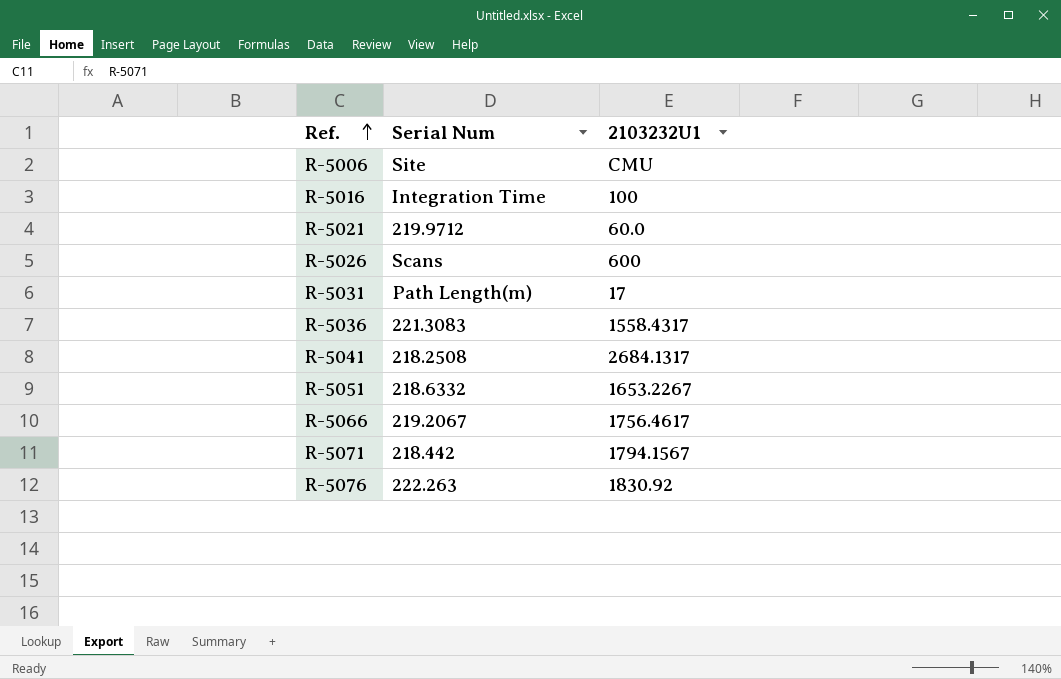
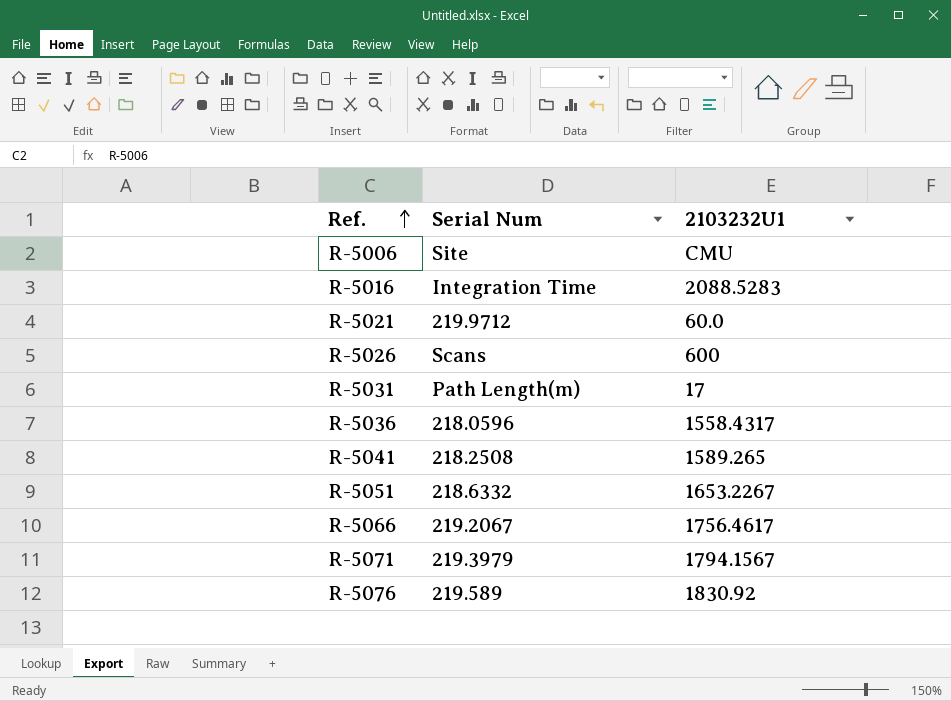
R-5016 | 2103232U1: 100 -> 2088.5283
R-5036 | Serial Num: 221.3083 -> 218.0596
R-5041 | 2103232U1: 2684.1317 -> 1589.265
R-5071 | Serial Num: 218.442 -> 219.3979
R-5076 | Serial Num: 222.263 -> 219.589

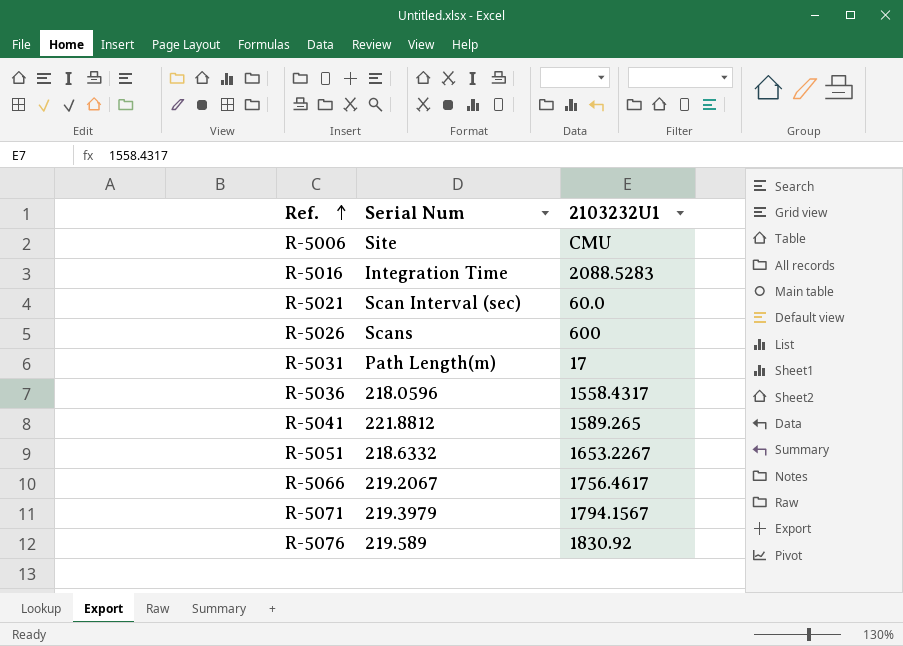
R-5021 | Serial Num: 219.9712 -> Scan Interval (sec)
R-5041 | Serial Num: 218.2508 -> 221.8812

